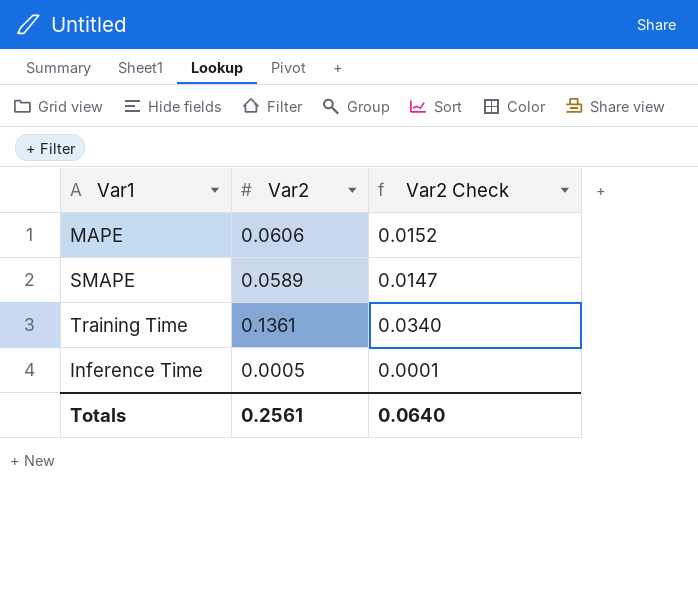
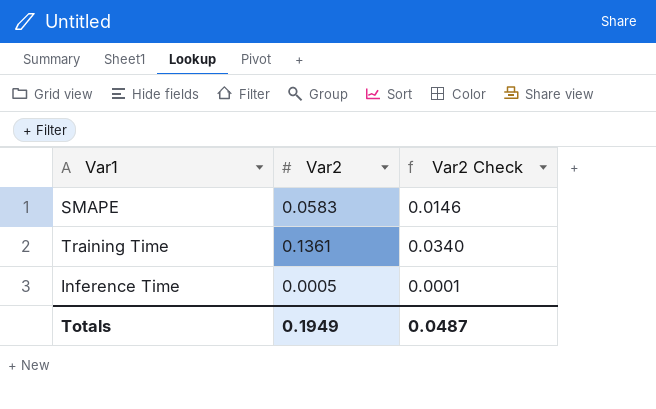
row MAPE: 0.0606 | 0.0152 -> none
SMAPE | Var2: 0.0589 -> 0.0583
SMAPE | Var2 Check: 0.0147 -> 0.0146
Totals | Var2: 0.2561 -> 0.1949
Totals | Var2 Check: 0.0640 -> 0.0487

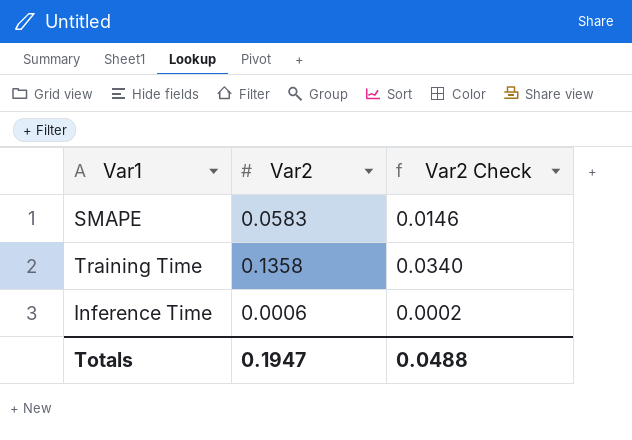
Training Time | Var2: 0.1361 -> 0.1358
Inference Time | Var2: 0.0005 -> 0.0006
Inference Time | Var2 Check: 0.0001 -> 0.0002
Totals | Var2: 0.1949 -> 0.1947
Totals | Var2 Check: 0.0487 -> 0.0488

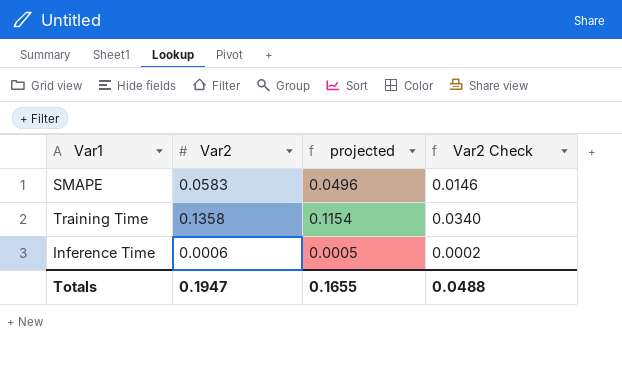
column projected | formula: none -> [Var2] * 0.85

